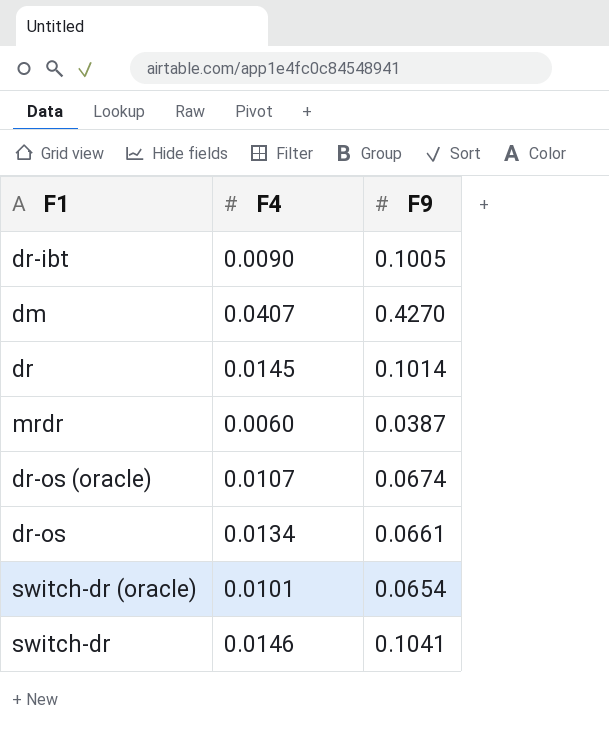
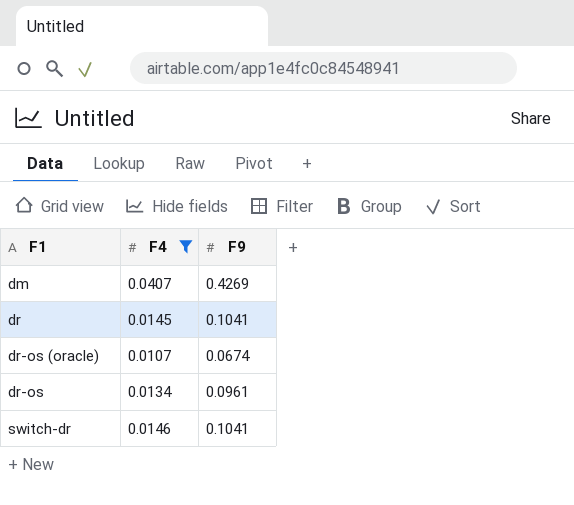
filter: none -> F4 >= 0.0107
dm | F9: 0.4270 -> 0.4269
dr | F9: 0.1014 -> 0.1041
dr-os | F9: 0.0661 -> 0.0961

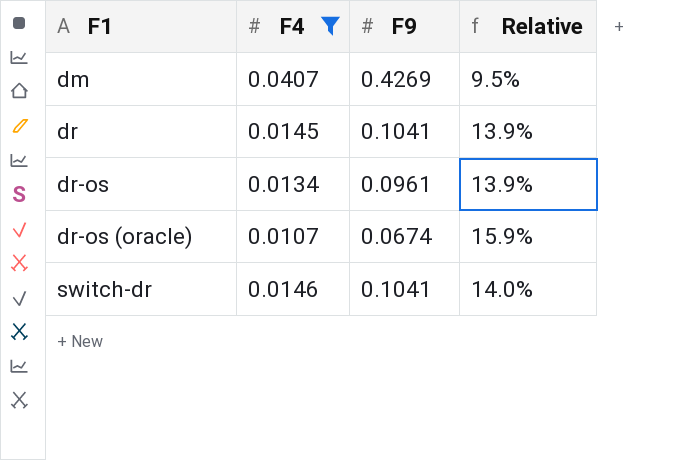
row order: none -> F1 ascending
column Relative | formula: none -> [F4] / [F9]

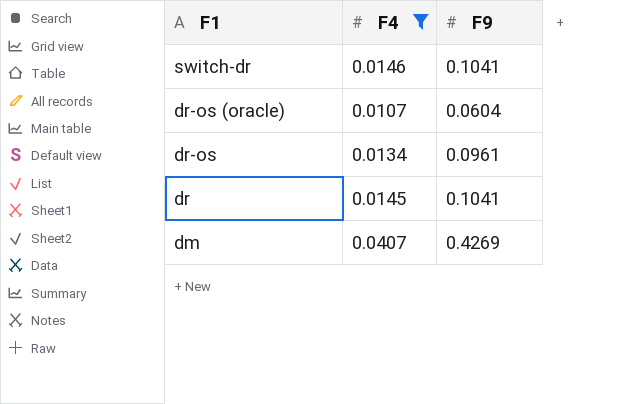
row order: F1 ascending -> F1 descending
column Relative | formula: [F4] / [F9] -> none
dr-os (oracle) | F9: 0.0674 -> 0.0604

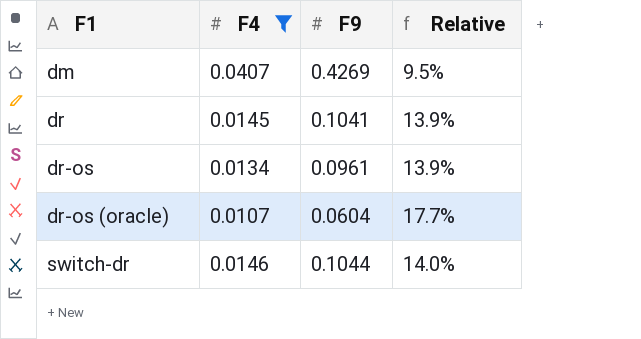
row order: F1 descending -> F1 ascending
column Relative | formula: none -> [F4] / [F9]
switch-dr | F9: 0.1041 -> 0.1044

